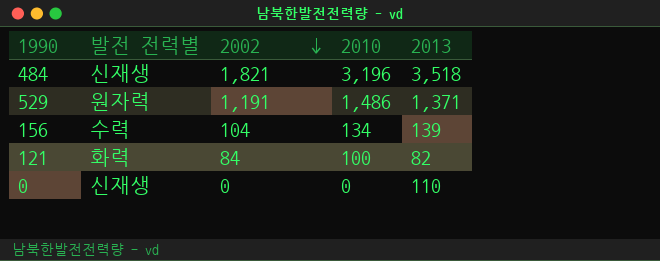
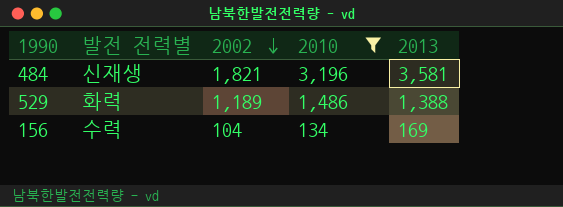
filter: none -> 2010 >= 134
484 | 2013: 3,518 -> 3,581
529 | 발전 전력별: 원자력 -> 화력
529 | 2002: 1,191 -> 1,189
529 | 2013: 1,371 -> 1,388
156 | 2013: 139 -> 169

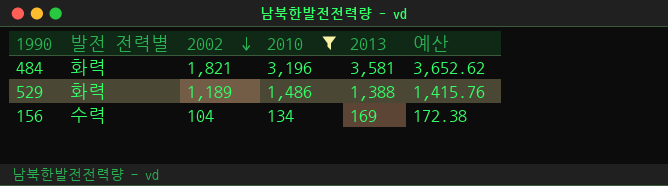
column 예산 | formula: none -> [2013] * 1.02
484 | 발전 전력별: 신재생 -> 화력

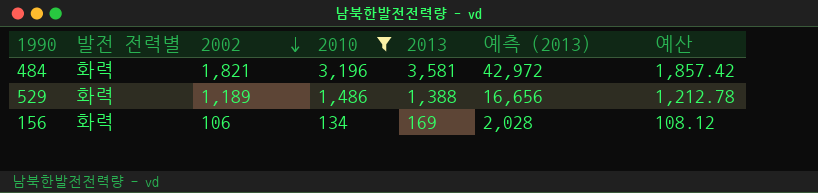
column 예측 (2013) | formula: none -> [2013] * 12
column 예산 | formula: [2013] * 1.02 -> [2002] * 1.02
156 | 발전 전력별: 수력 -> 화력
156 | 2002: 104 -> 106

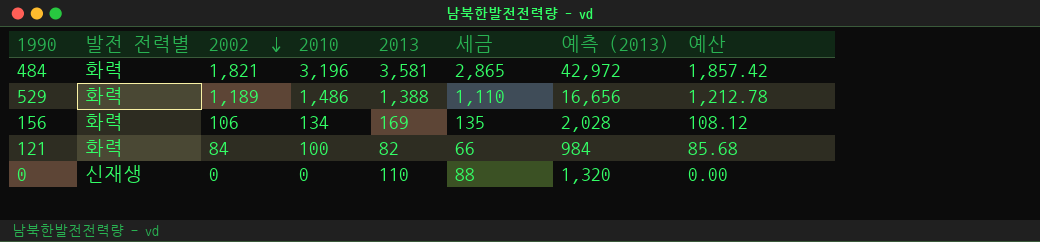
filter: 2010 >= 134 -> none
column 세금 | formula: none -> [2013] * 0.8

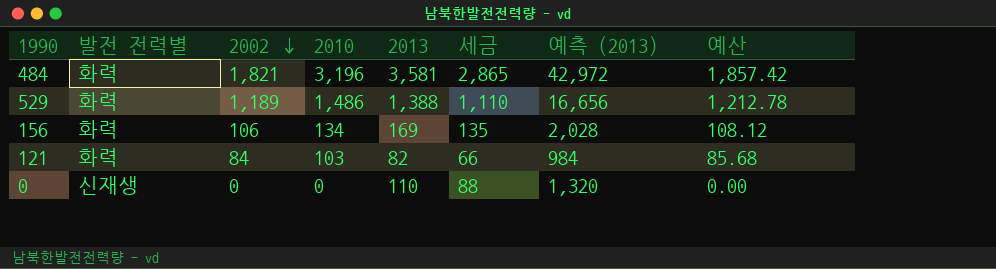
121 | 2010: 100 -> 103

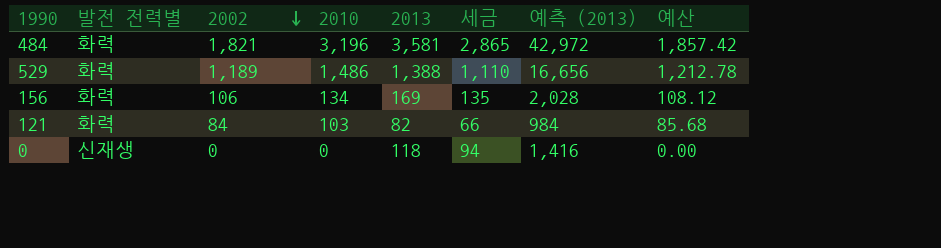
0 | 2013: 110 -> 118
0 | 세금: 88 -> 94
0 | 예측 (2013): 1,320 -> 1,416

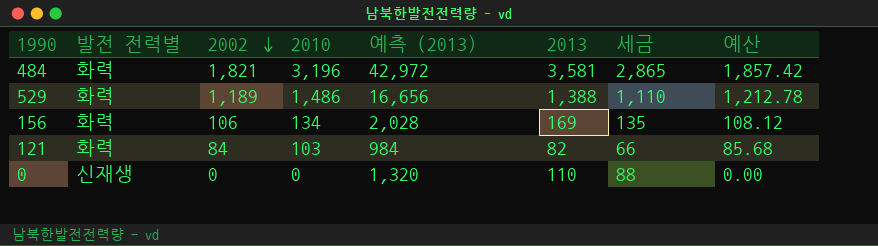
column 예측 (2013) | position: 7 -> 5
0 | 예측 (2013): 1,416 -> 1,320
0 | 2013: 118 -> 110
0 | 세금: 94 -> 88

